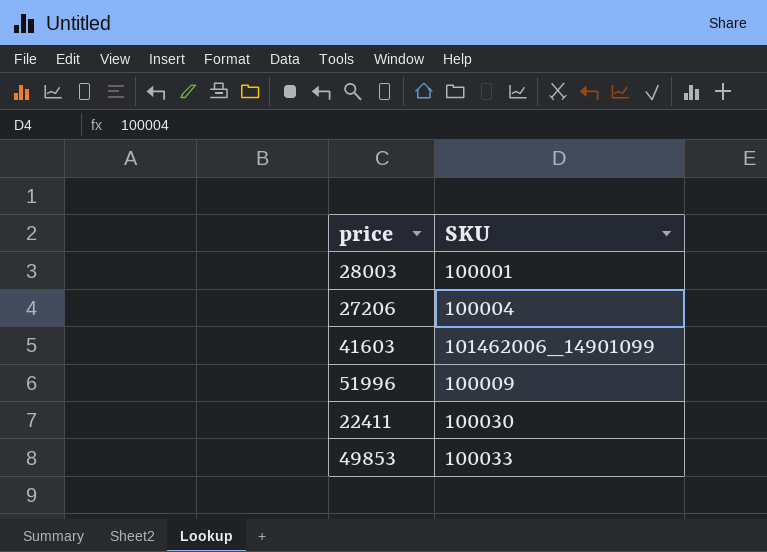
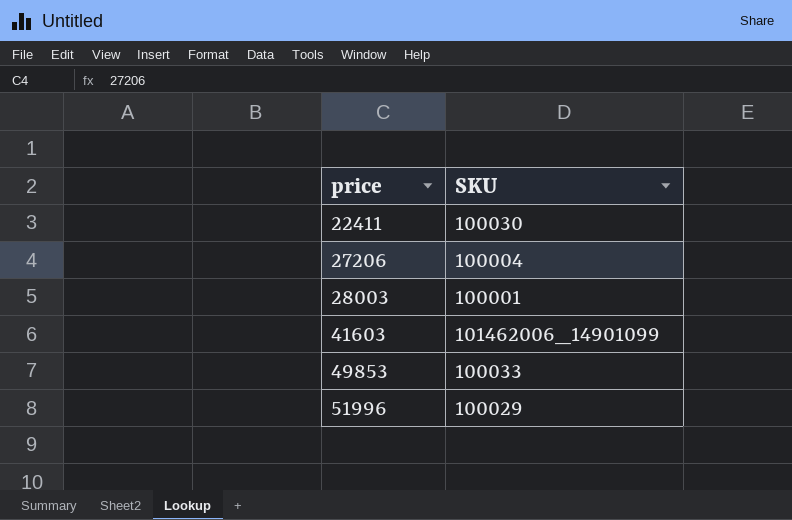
row order: none -> price ascending
51996 | SKU: 100009 -> 100029

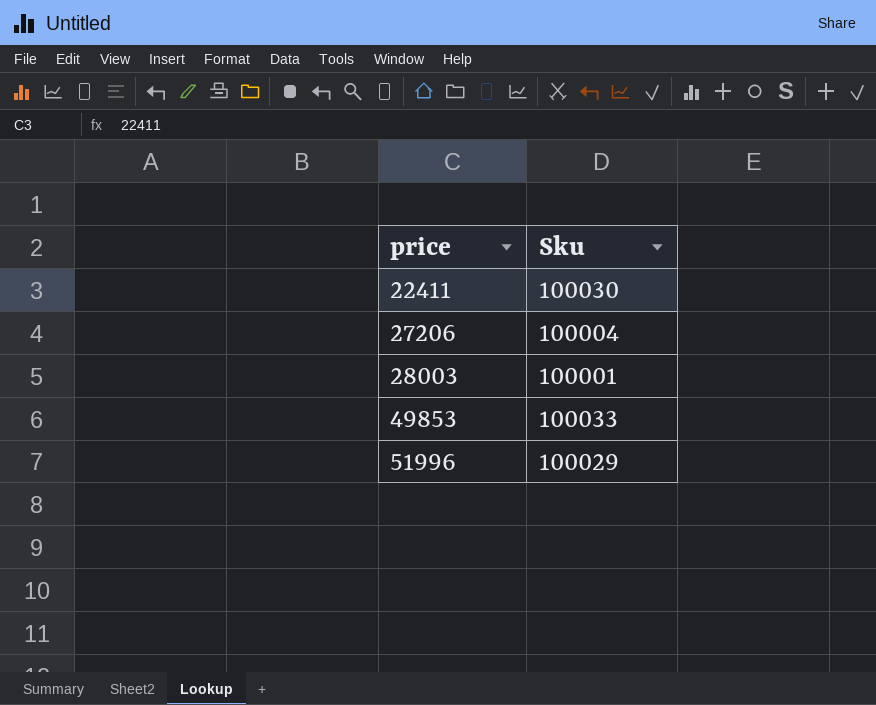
column name: SKU -> Sku
row 41603: 101462006_14901099 -> none

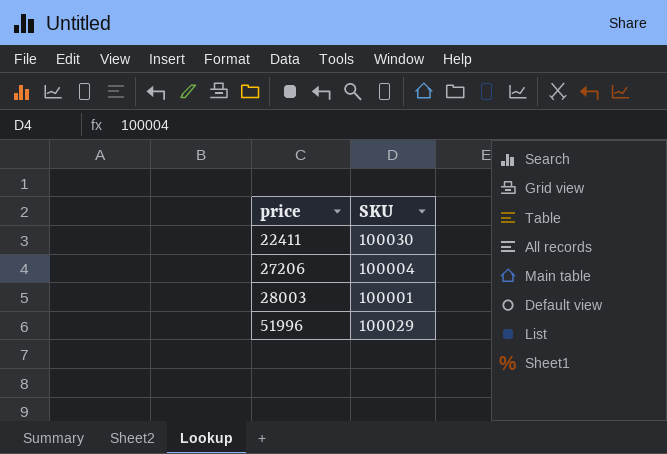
column name: Sku -> SKU
row 49853: 100033 -> none

